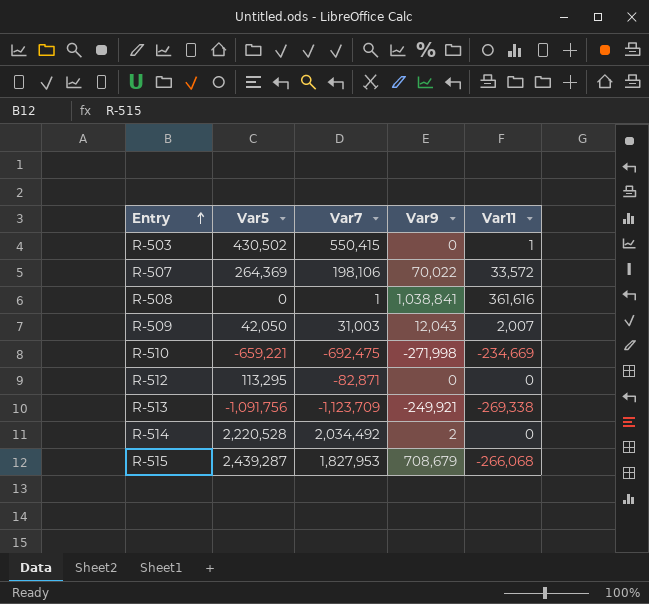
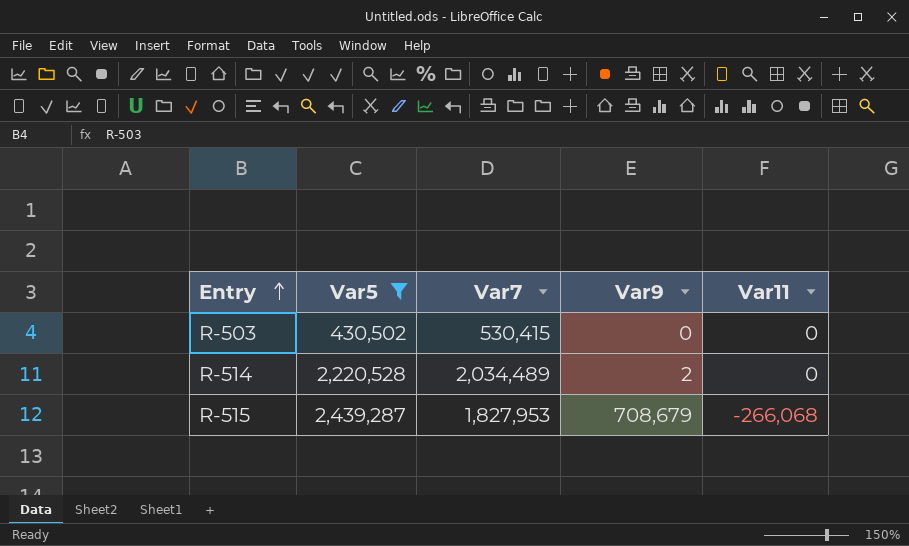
filter: none -> Var5 >= 430,502
R-503 | Var7: 550,415 -> 530,415
R-503 | Var11: 1 -> 0
R-514 | Var7: 2,034,492 -> 2,034,489

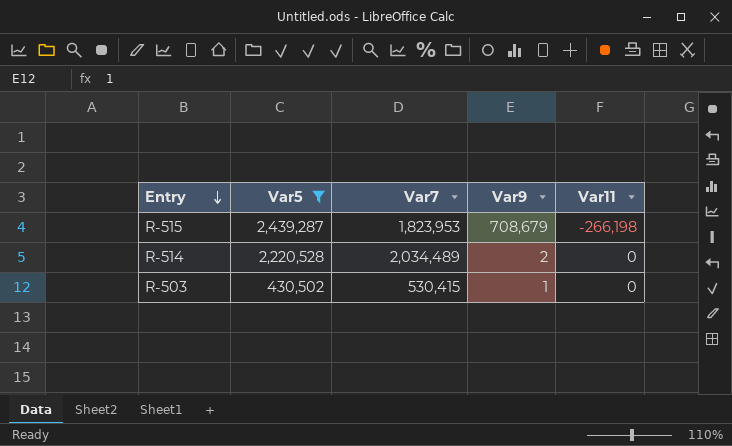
row order: Entry ascending -> Entry descending
R-515 | Var7: 1,827,953 -> 1,823,953
R-515 | Var11: -266,068 -> -266,198
R-503 | Var9: 0 -> 1

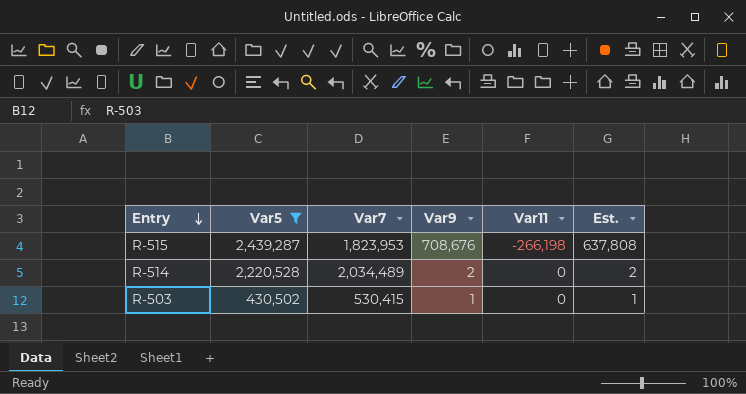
column Est. | formula: none -> [Var9] * 0.9
R-515 | Var9: 708,679 -> 708,676

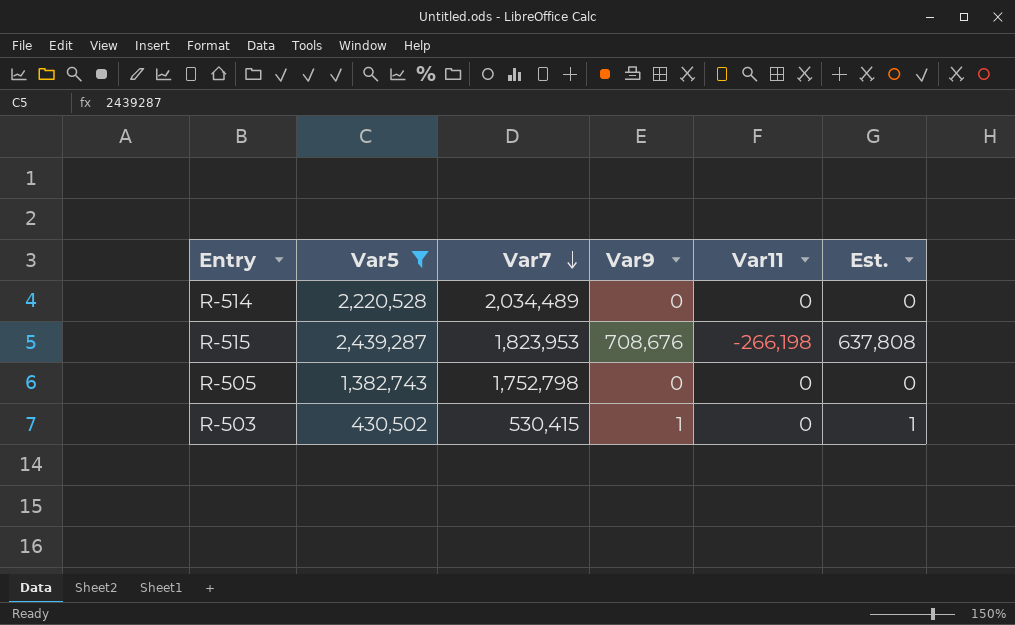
row order: Entry descending -> Var7 descending
R-514 | Var9: 2 -> 0
R-514 | Est.: 2 -> 0
row R-505: none -> 1,382,743 | 1,752,798 | 0 | 0 | 0

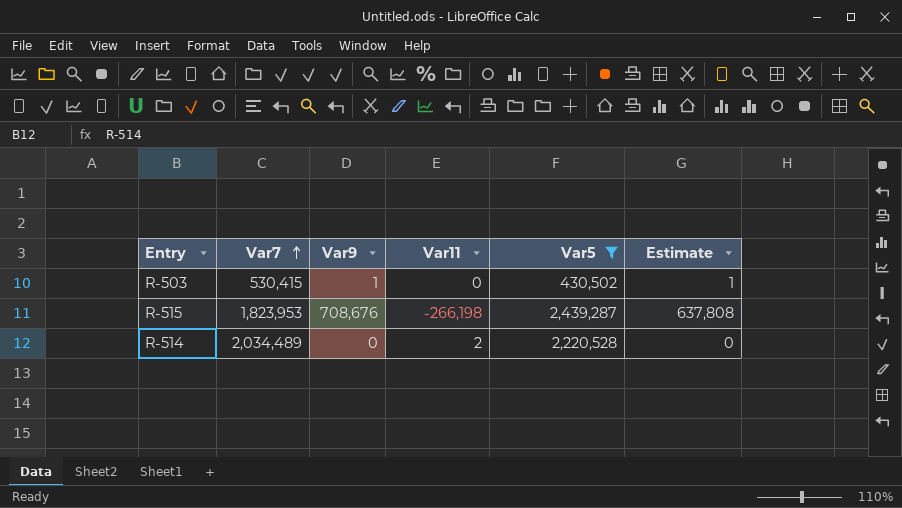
row order: Var7 descending -> Var7 ascending
column Var5 | position: 2 -> 5
column name: Est. -> Estimate
row R-505: 1,382,743 | 1,752,798 | 0 | 0 | 0 -> none
R-514 | Var11: 0 -> 2

